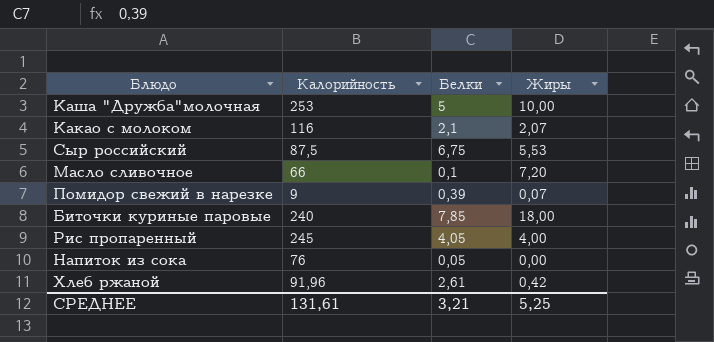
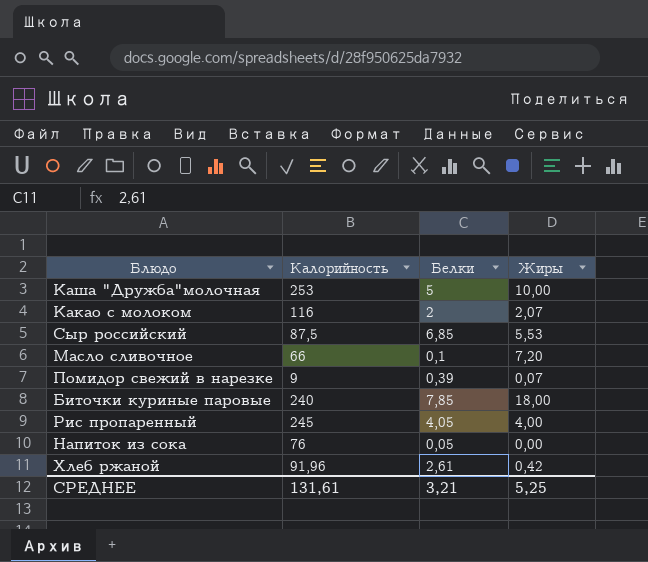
Какао с молоком | Белки: 2,1 -> 2
Сыр российский | Белки: 6,75 -> 6,85

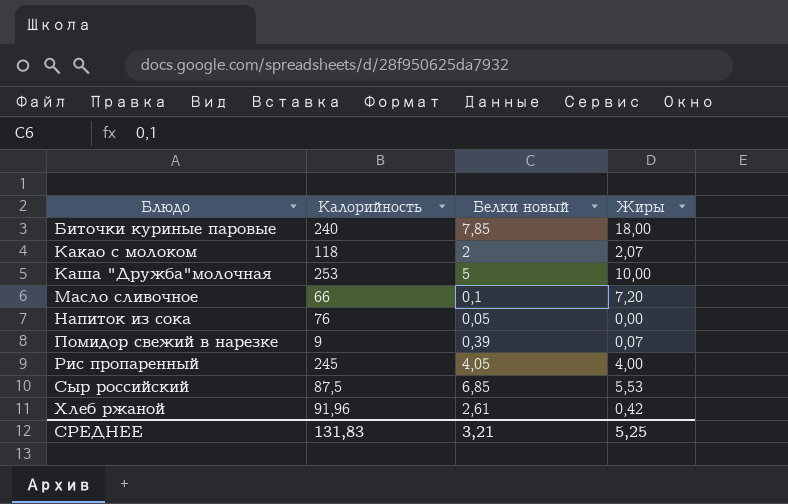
row order: none -> Блюдо ascending
column name: Белки -> Белки новый
Какао с молоком | Калорийность: 116 -> 118
СРЕДНЕЕ | Калорийность: 131,61 -> 131,83

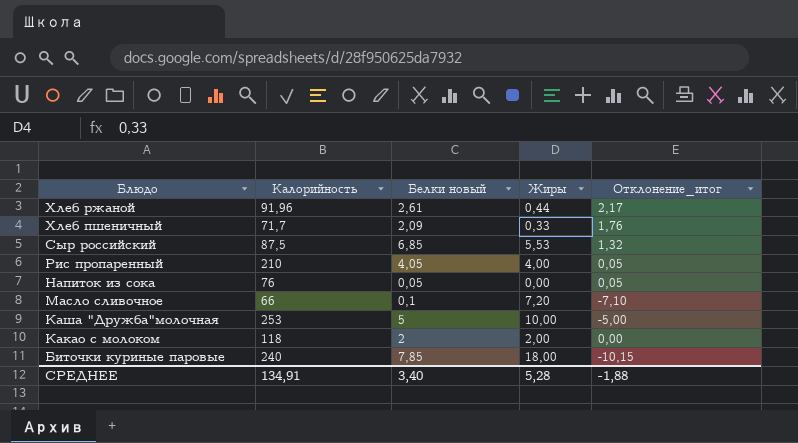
row order: Блюдо ascending -> Блюдо descending
column Отклонение_итог | formula: none -> [Белки новый] - [Жиры]
row Помидор свежий в нарезке: 9 | 0,39 | 0,07 -> none
Хлеб ржаной | Жиры: 0,42 -> 0,44
row Хлеб пшеничный: none -> 71,7 | 2,09 | 0,33 | 1,76
Рис пропаренный | Калорийность: 245 -> 210
Какао с молоком | Жиры: 2,07 -> 2,00
СРЕДНЕЕ | Калорийность: 131,83 -> 134,91
СРЕДНЕЕ | Белки новый: 3,21 -> 3,40
СРЕДНЕЕ | Жиры: 5,25 -> 5,28

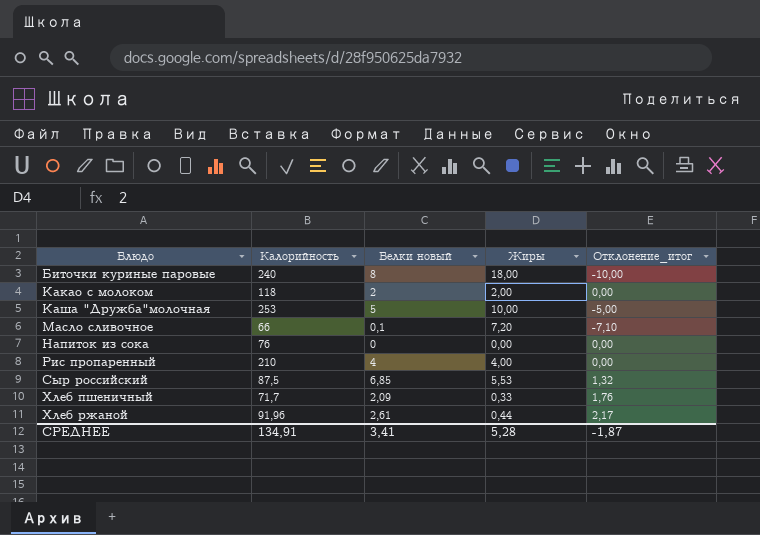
row order: Блюдо descending -> Блюдо ascending
Биточки куриные паровые | Белки новый: 7,85 -> 8
Биточки куриные паровые | Отклонение_итог: -10,15 -> -10,00
Напиток из сока | Белки новый: 0,05 -> 0
Напиток из сока | Отклонение_итог: 0,05 -> 0,00
Рис пропаренный | Белки новый: 4,05 -> 4
Рис пропаренный | Отклонение_итог: 0,05 -> 0,00
СРЕДНЕЕ | Белки новый: 3,40 -> 3,41
СРЕДНЕЕ | Отклонение_итог: -1,88 -> -1,87

